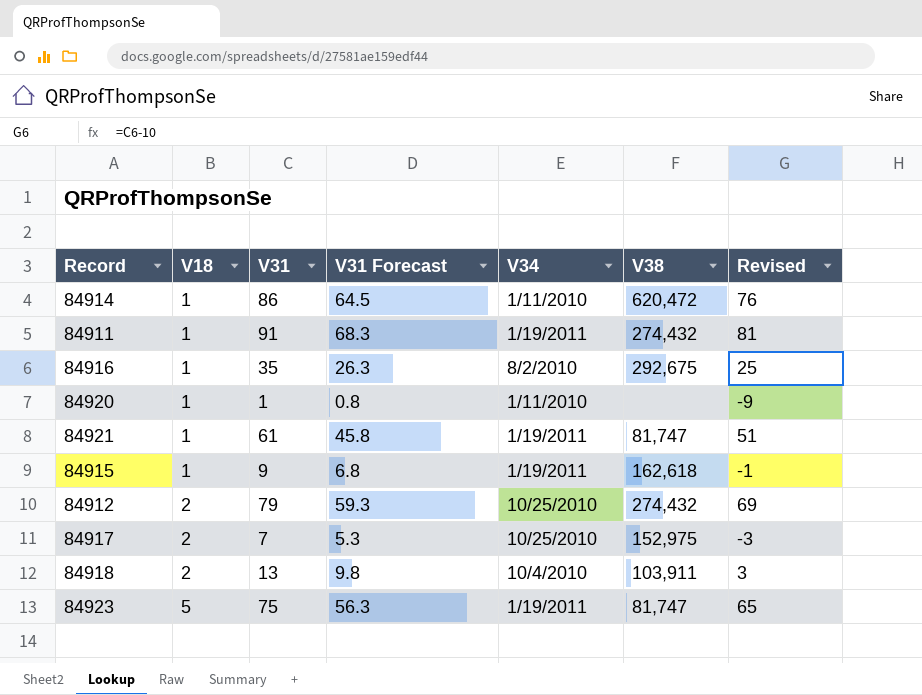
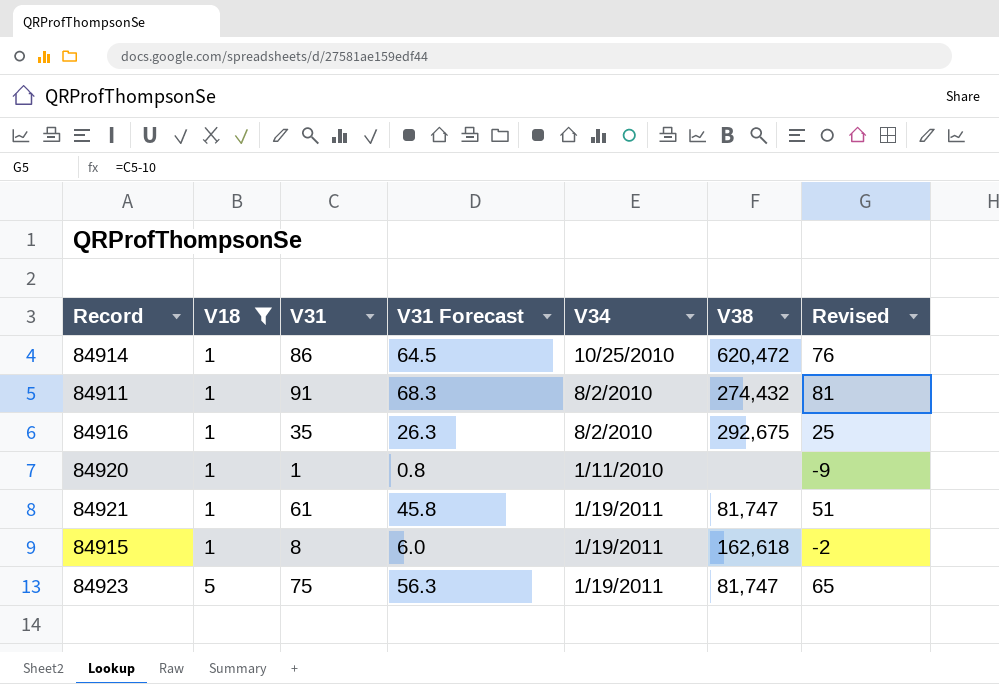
filter: none -> V18 != 2
84914 | V34: 1/11/2010 -> 10/25/2010
84911 | V34: 1/19/2011 -> 8/2/2010
84915 | V31: 9 -> 8
84915 | V31 Forecast: 6.8 -> 6.0
84915 | Revised: -1 -> -2

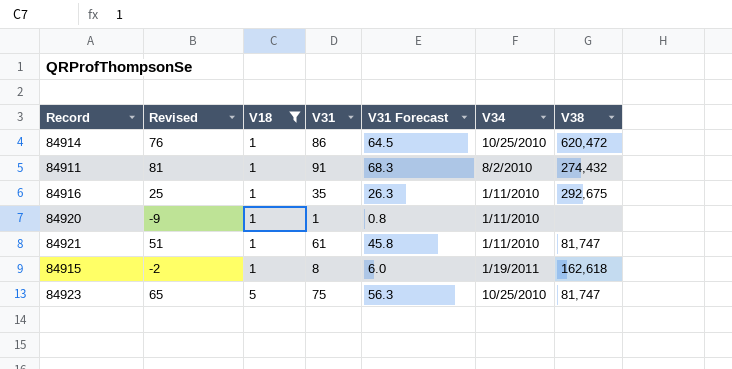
column Revised | position: 7 -> 2
84916 | V34: 8/2/2010 -> 1/11/2010
84921 | V34: 1/19/2011 -> 1/11/2010
84923 | V34: 1/19/2011 -> 10/25/2010

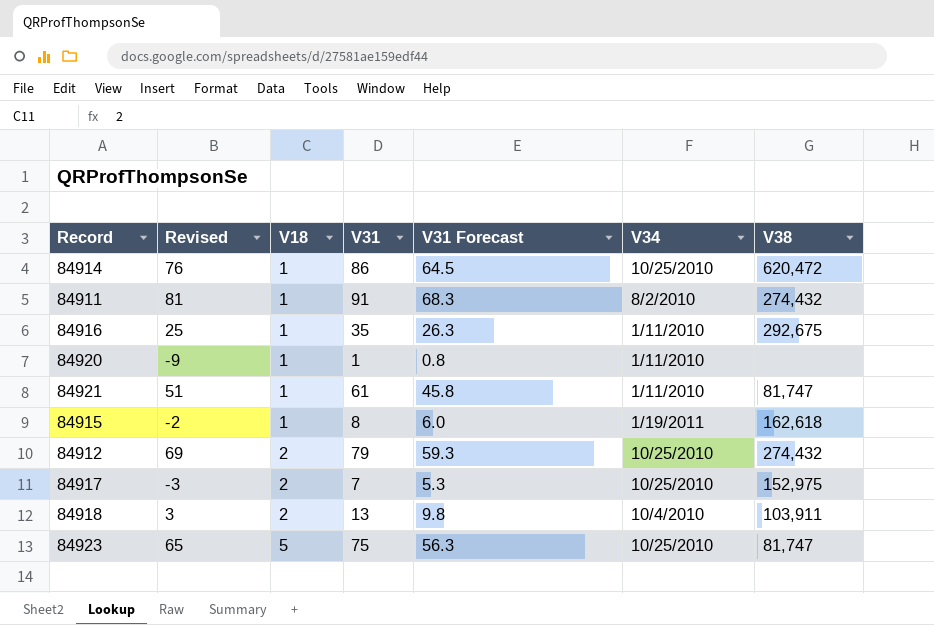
filter: V18 != 2 -> none

